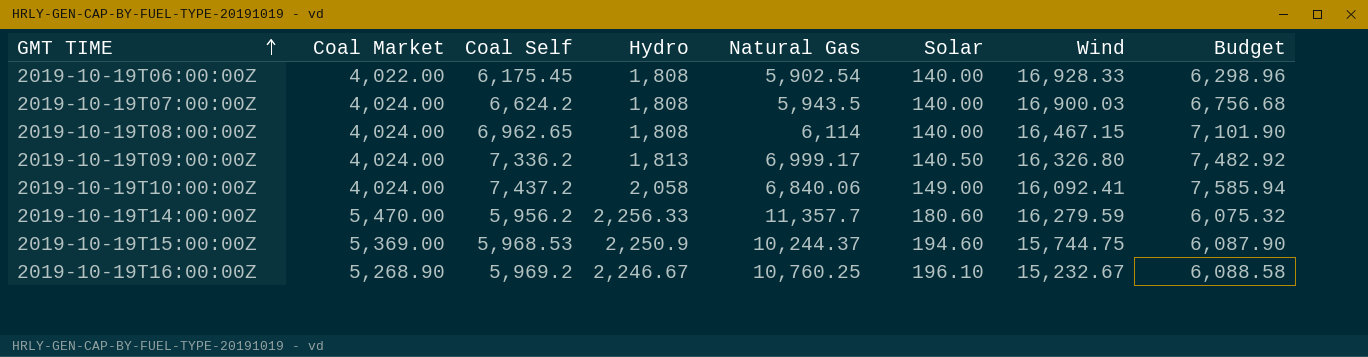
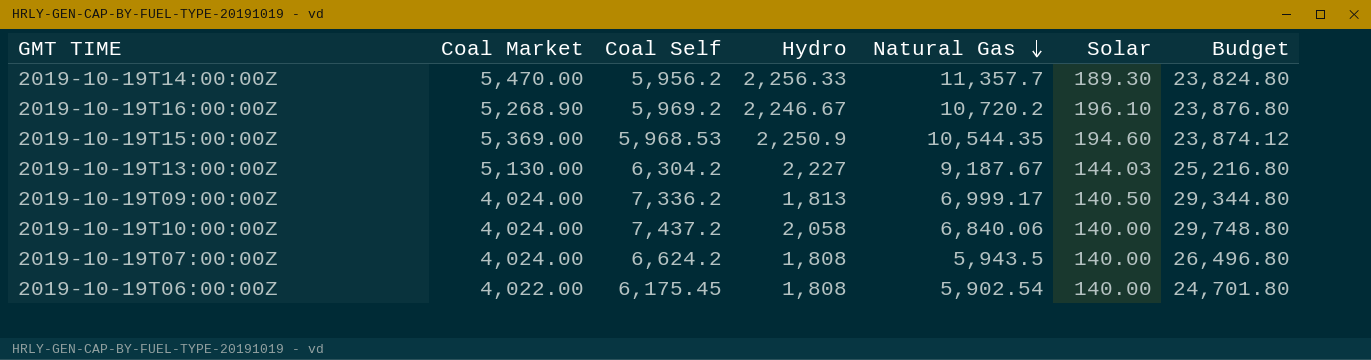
row order: GMT TIME ascending -> Natural Gas descending
column Wind | position: 7 -> none
column Budget | formula: [Coal Self] * 1.02 -> [Coal Self] * 4
row 2019-10-19T08:00:00Z: 4,024.00 | 6,962.65 | 1,808 | 6,114 | 140.00 | 16,467.15 | 7,101.90 -> none
2019-10-19T14:00:00Z | Solar: 180.60 -> 189.30
2019-10-19T16:00:00Z | Natural Gas: 10,760.25 -> 10,720.2
2019-10-19T15:00:00Z | Natural Gas: 10,244.37 -> 10,544.35
row 2019-10-19T13:00:00Z: none -> 5,130.00 | 6,304.2 | 2,227 | 9,187.67 | 144.03 | 25,216.80
2019-10-19T10:00:00Z | Solar: 149.00 -> 140.00

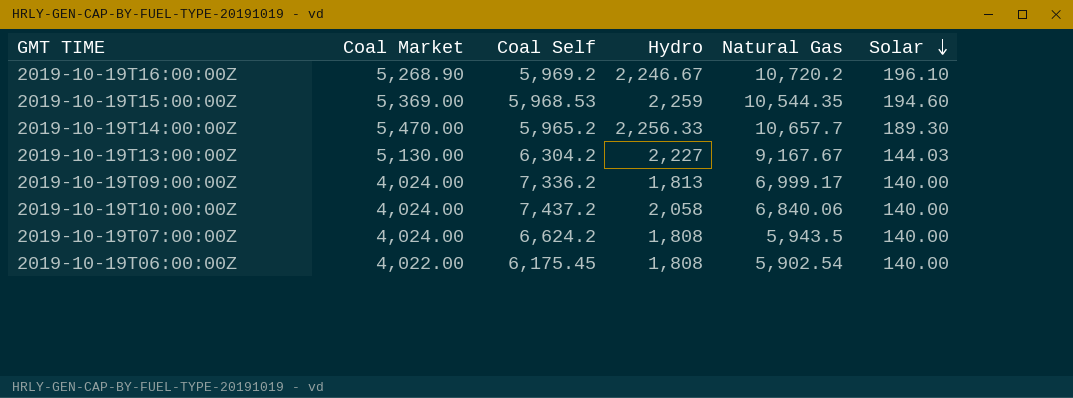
row order: Natural Gas descending -> Solar descending
column Budget | formula: [Coal Self] * 4 -> none
2019-10-19T15:00:00Z | Hydro: 2,250.9 -> 2,259
2019-10-19T14:00:00Z | Coal Self: 5,956.2 -> 5,965.2
2019-10-19T14:00:00Z | Natural Gas: 11,357.7 -> 10,657.7
2019-10-19T13:00:00Z | Natural Gas: 9,187.67 -> 9,167.67
2019-10-19T09:00:00Z | Solar: 140.50 -> 140.00

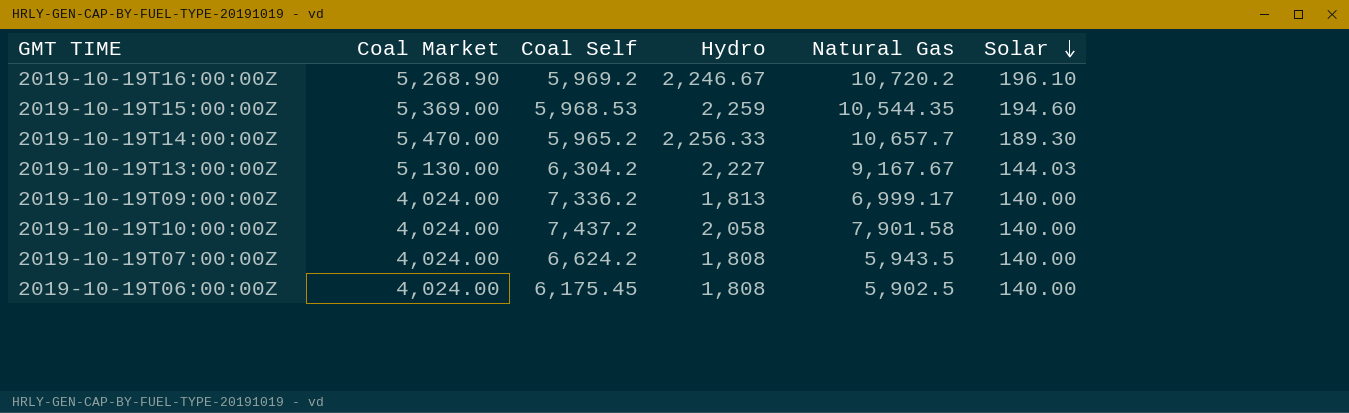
2019-10-19T10:00:00Z | Natural Gas: 6,840.06 -> 7,901.58
2019-10-19T06:00:00Z | Coal Market: 4,022.00 -> 4,024.00
2019-10-19T06:00:00Z | Natural Gas: 5,902.54 -> 5,902.5

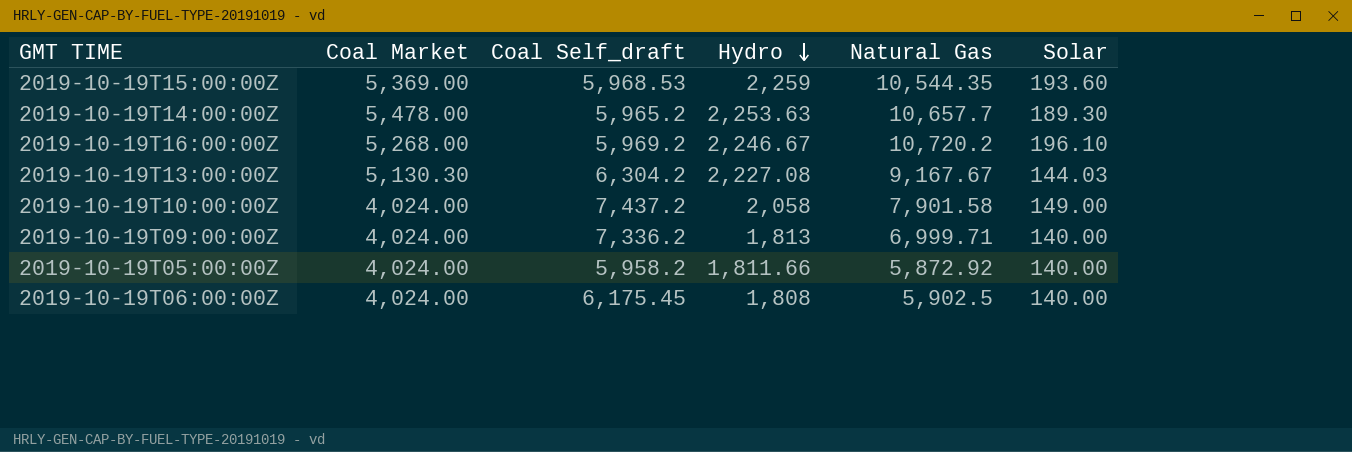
row order: Solar descending -> Hydro descending
column name: Coal Self -> Coal Self_draft
row 2019-10-19T07:00:00Z: 4,024.00 | 6,624.2 | 1,808 | 5,943.5 | 140.00 -> none
2019-10-19T15:00:00Z | Solar: 194.60 -> 193.60
2019-10-19T14:00:00Z | Coal Market: 5,470.00 -> 5,478.00
2019-10-19T14:00:00Z | Hydro: 2,256.33 -> 2,253.63
2019-10-19T16:00:00Z | Coal Market: 5,268.90 -> 5,268.00
2019-10-19T13:00:00Z | Coal Market: 5,130.00 -> 5,130.30
2019-10-19T13:00:00Z | Hydro: 2,227 -> 2,227.08
2019-10-19T10:00:00Z | Solar: 140.00 -> 149.00
2019-10-19T09:00:00Z | Natural Gas: 6,999.17 -> 6,999.71
row 2019-10-19T05:00:00Z: none -> 4,024.00 | 5,958.2 | 1,811.66 | 5,872.92 | 140.00

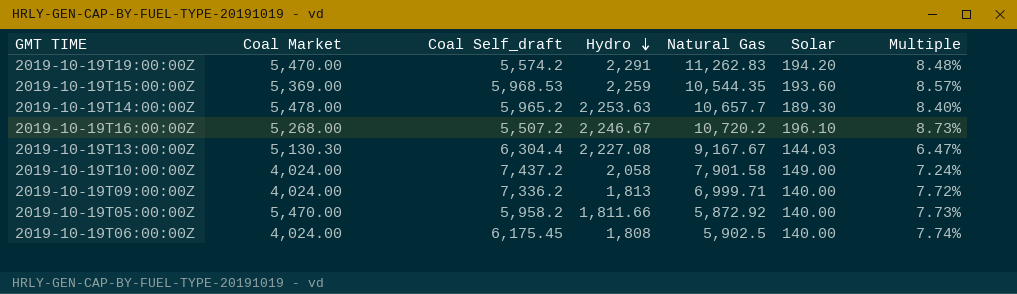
column Multiple | formula: none -> [Solar] / [Hydro]
row 2019-10-19T19:00:00Z: none -> 5,470.00 | 5,574.2 | 2,291 | 11,262.83 | 194.20 | 8.48%
2019-10-19T16:00:00Z | Coal Self_draft: 5,969.2 -> 5,507.2
2019-10-19T13:00:00Z | Coal Self_draft: 6,304.2 -> 6,304.4
2019-10-19T05:00:00Z | Coal Market: 4,024.00 -> 5,470.00

